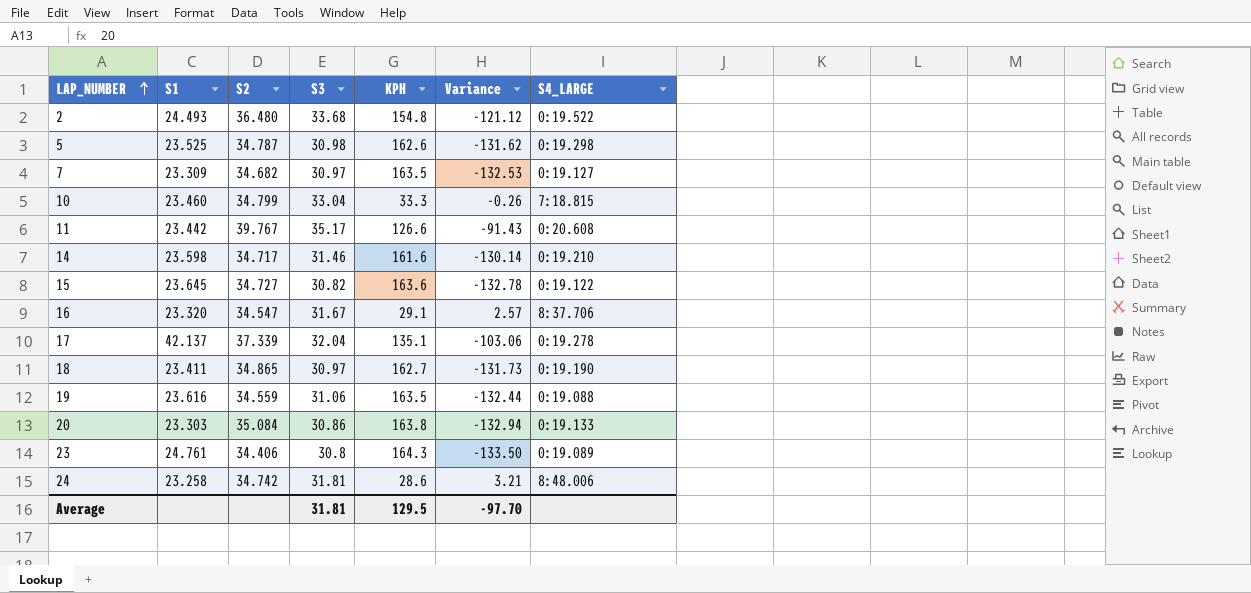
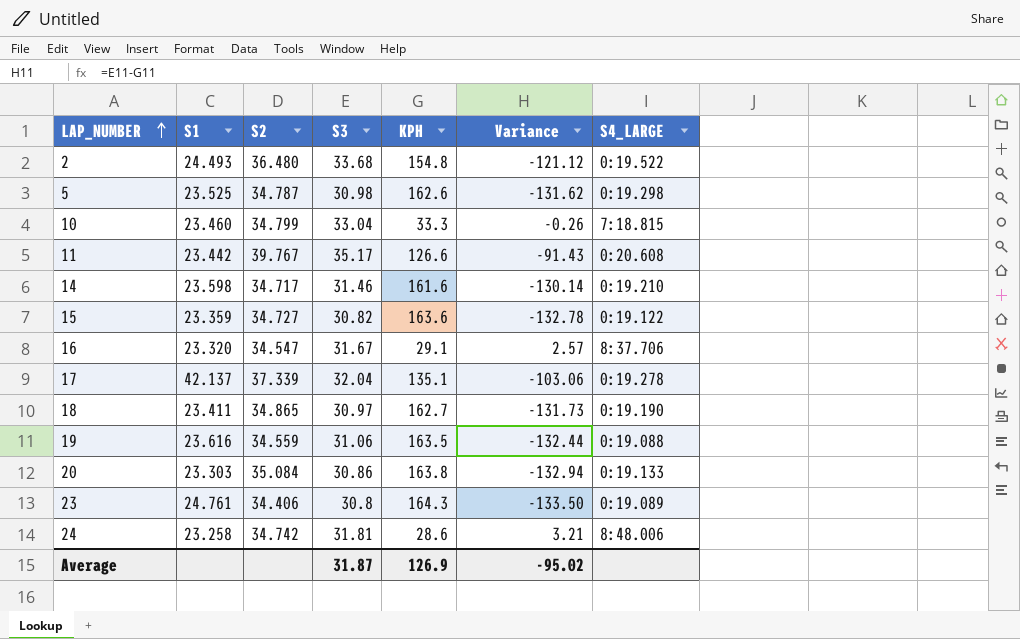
row 7: 23.309 | 34.682 | 30.97 | 163.5 | -132.53 | 0:19.127 -> none
15 | S1: 23.645 -> 23.359
Average | S3: 31.81 -> 31.87
Average | KPH: 129.5 -> 126.9
Average | Variance: -97.70 -> -95.02

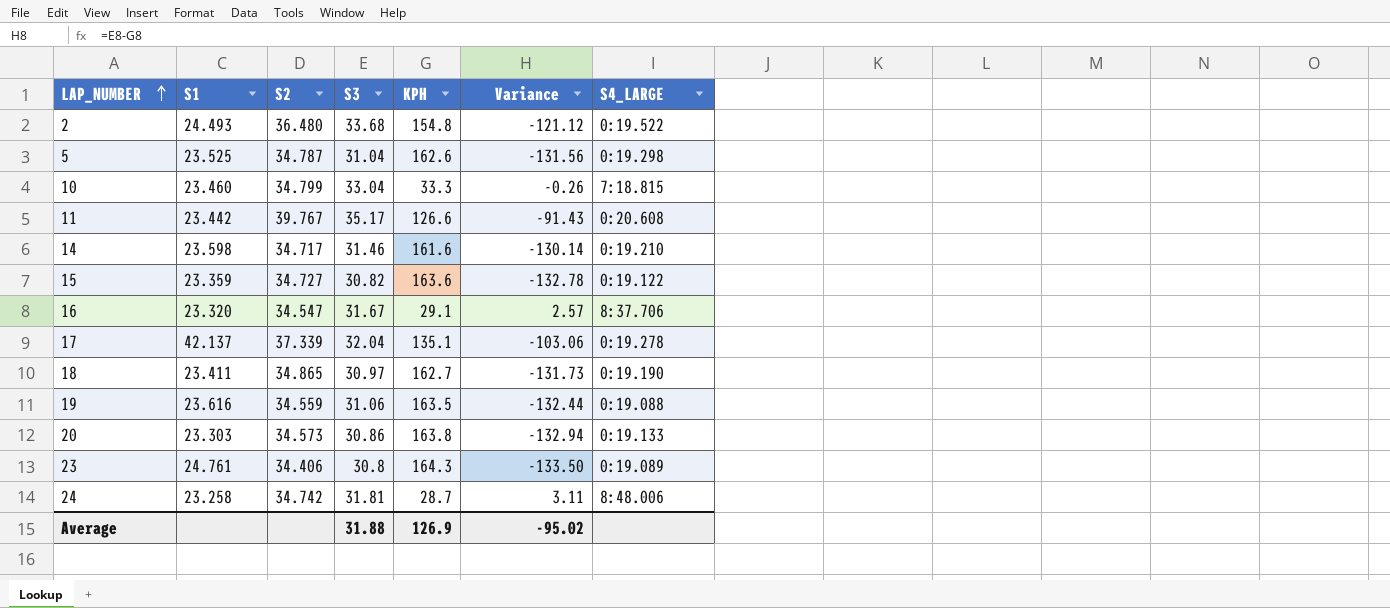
5 | S3: 30.98 -> 31.04
5 | Variance: -131.62 -> -131.56
20 | S2: 35.084 -> 34.573
24 | KPH: 28.6 -> 28.7
24 | Variance: 3.21 -> 3.11
Average | S3: 31.87 -> 31.88

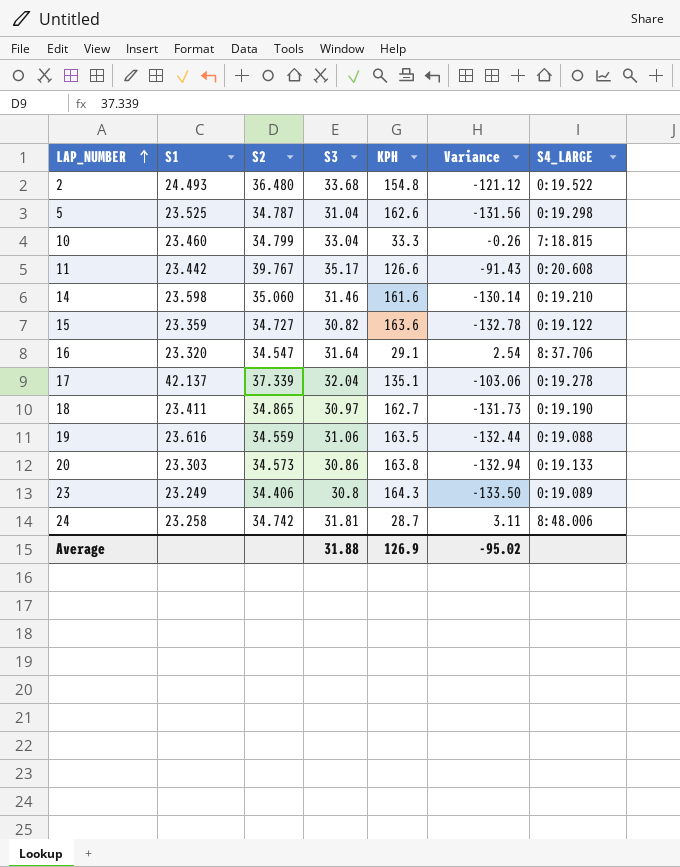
14 | S2: 34.717 -> 35.060
16 | S3: 31.67 -> 31.64
16 | Variance: 2.57 -> 2.54
23 | S1: 24.761 -> 23.249

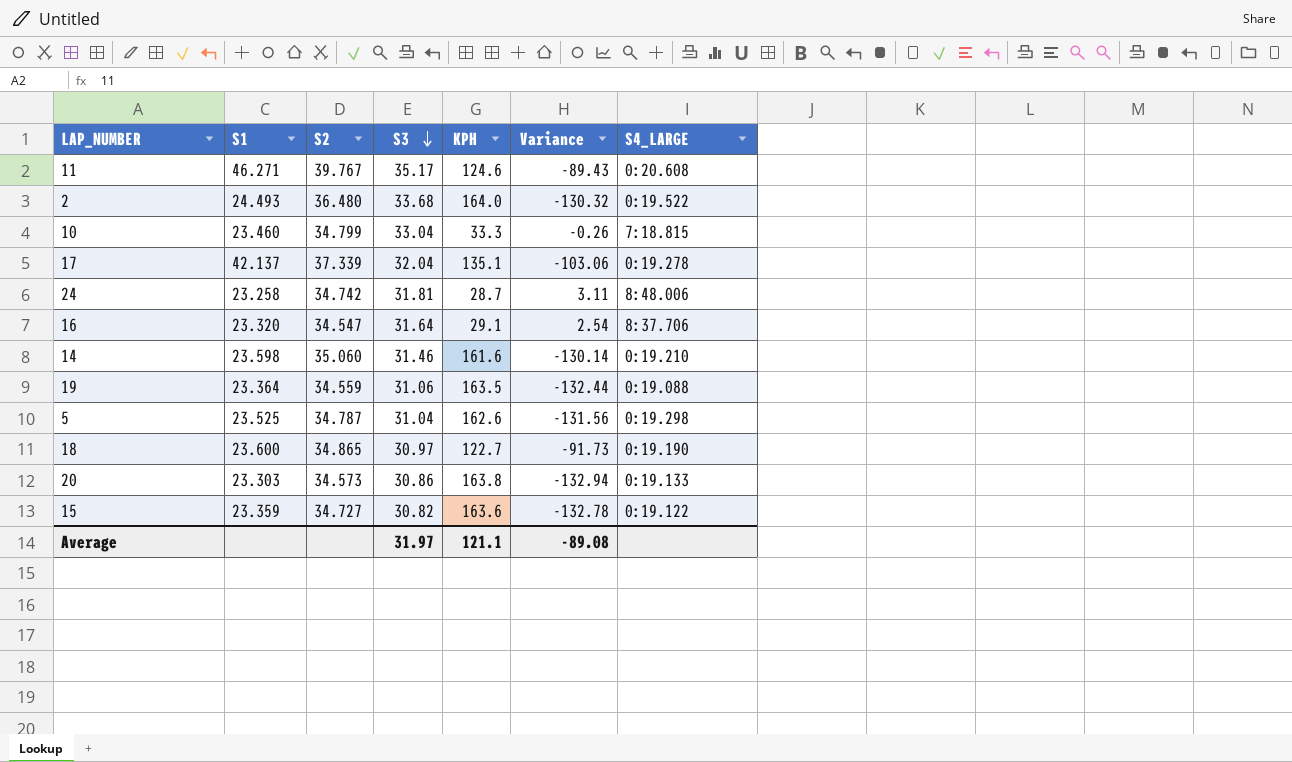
row order: LAP_NUMBER ascending -> S3 descending
row 23: 23.249 | 34.406 | 30.8 | 164.3 | -133.50 | 0:19.089 -> none
11 | S1: 23.442 -> 46.271
11 | KPH: 126.6 -> 124.6
11 | Variance: -91.43 -> -89.43
2 | KPH: 154.8 -> 164.0
2 | Variance: -121.12 -> -130.32
19 | S1: 23.616 -> 23.364
18 | S1: 23.411 -> 23.600
18 | KPH: 162.7 -> 122.7
18 | Variance: -131.73 -> -91.73
Average | S3: 31.88 -> 31.97
Average | KPH: 126.9 -> 121.1
Average | Variance: -95.02 -> -89.08

